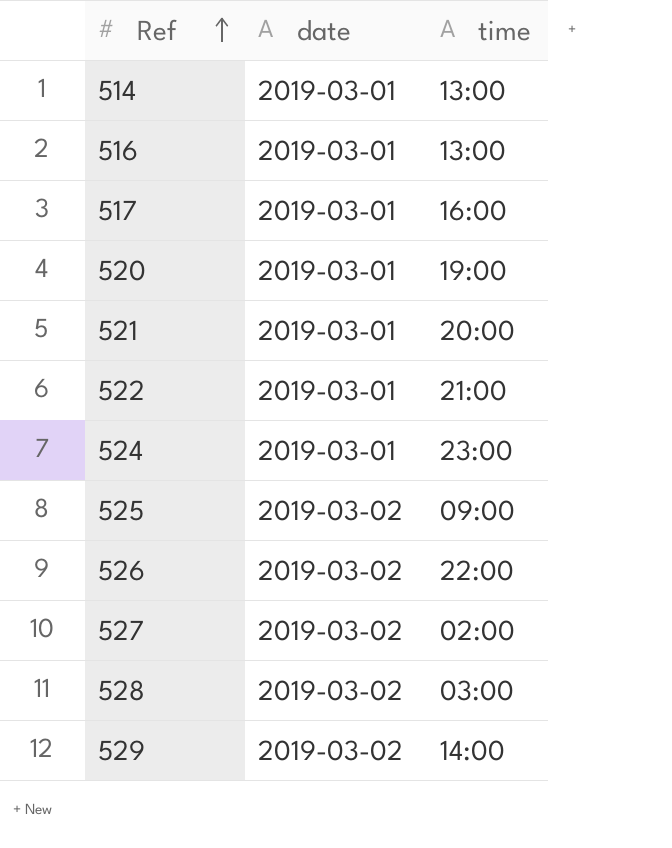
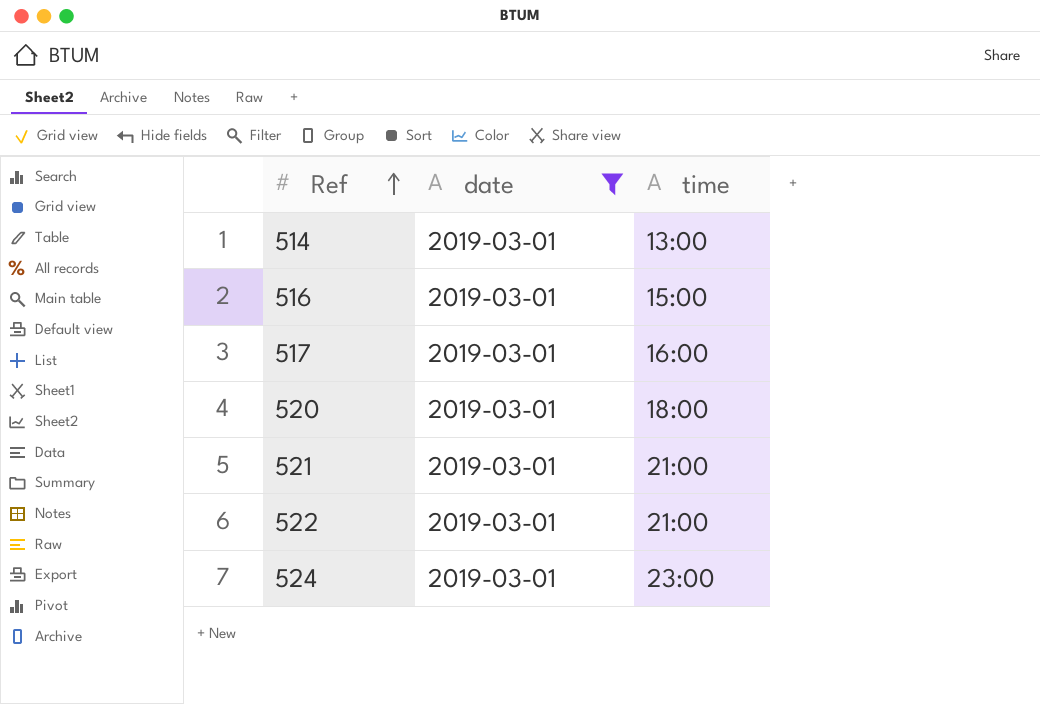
filter: none -> date = 2019-03-01
516 | time: 13:00 -> 15:00
520 | time: 19:00 -> 18:00
521 | time: 20:00 -> 21:00

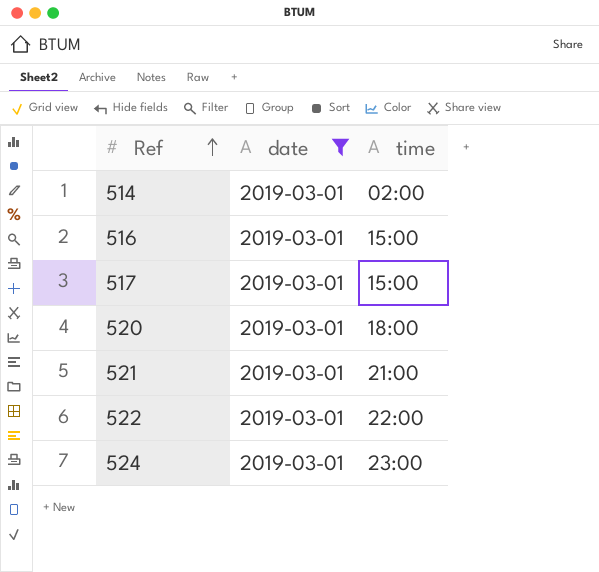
514 | time: 13:00 -> 02:00
517 | time: 16:00 -> 15:00
522 | time: 21:00 -> 22:00

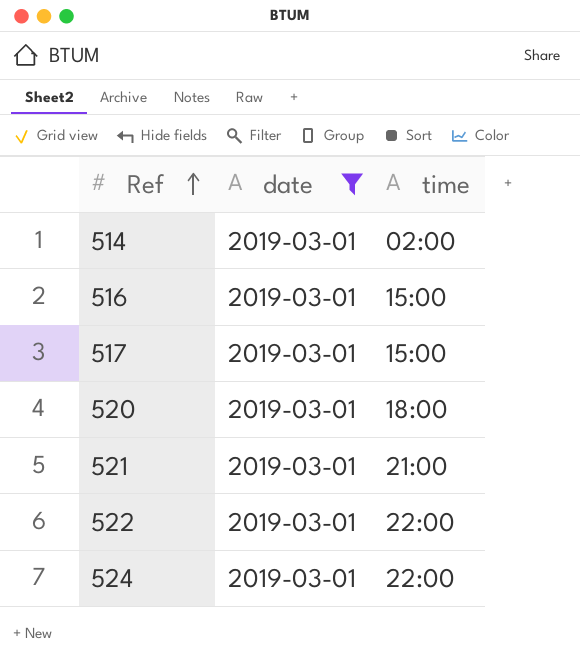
524 | time: 23:00 -> 22:00

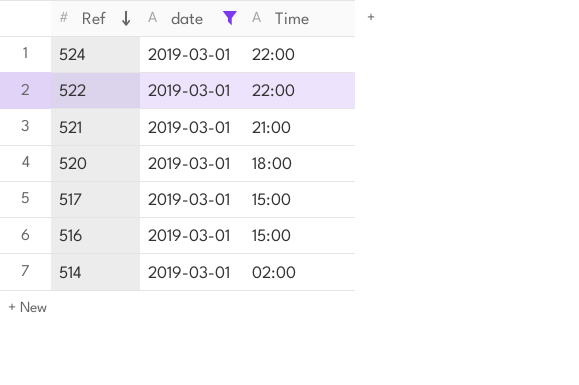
row order: Ref ascending -> Ref descending
column name: time -> Time

